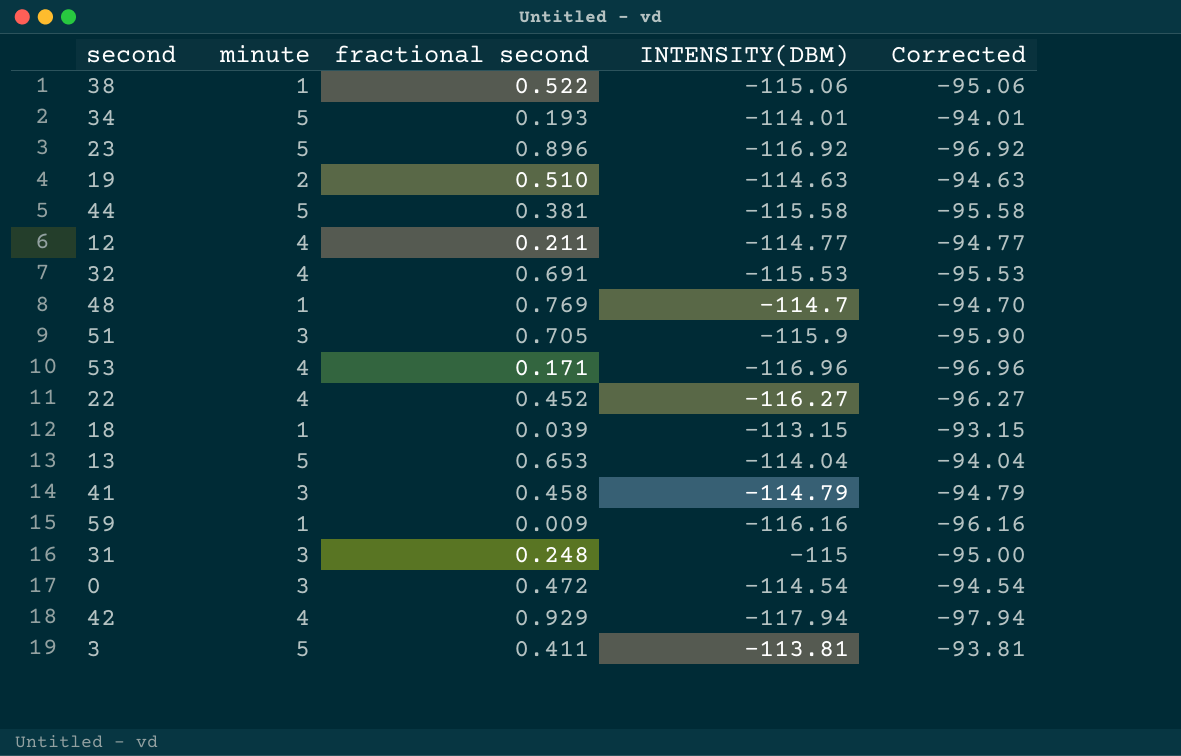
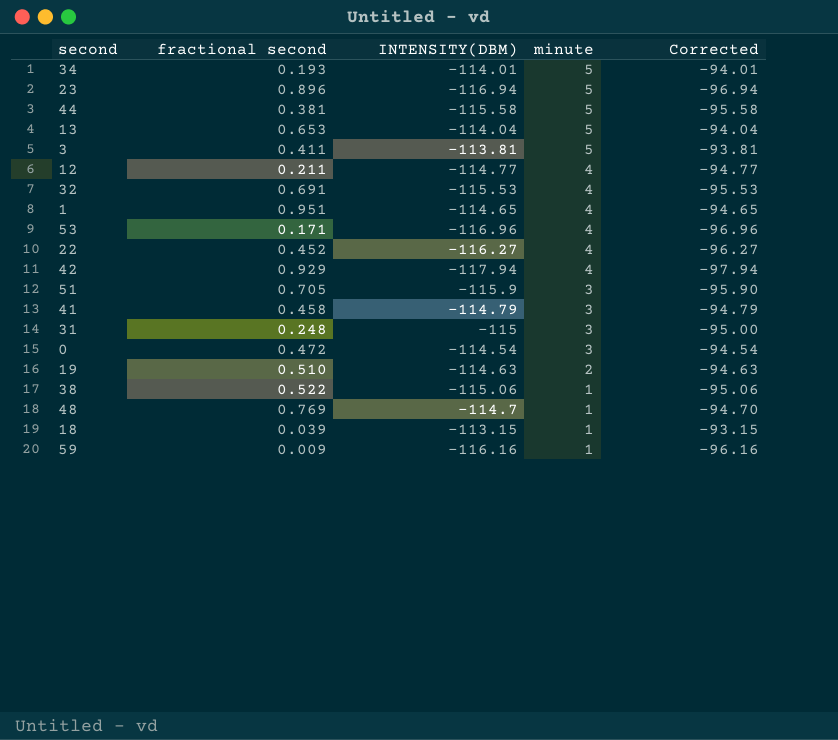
row order: none -> minute descending
column minute | position: 2 -> 4
23 | INTENSITY(DBM): -116.92 -> -116.94
23 | Corrected: -96.92 -> -96.94
row 1: none -> 0.951 | -114.65 | 4 | -94.65

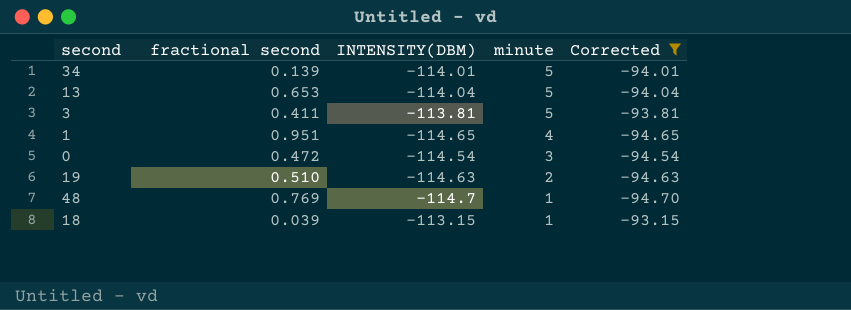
filter: none -> Corrected >= -94.70
34 | fractional second: 0.193 -> 0.139

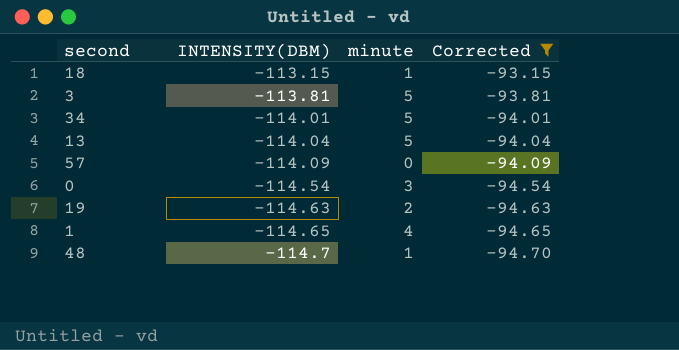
row order: minute descending -> INTENSITY(DBM) descending
column fractional second | position: 2 -> none
row 57: none -> -114.09 | 0 | -94.09

